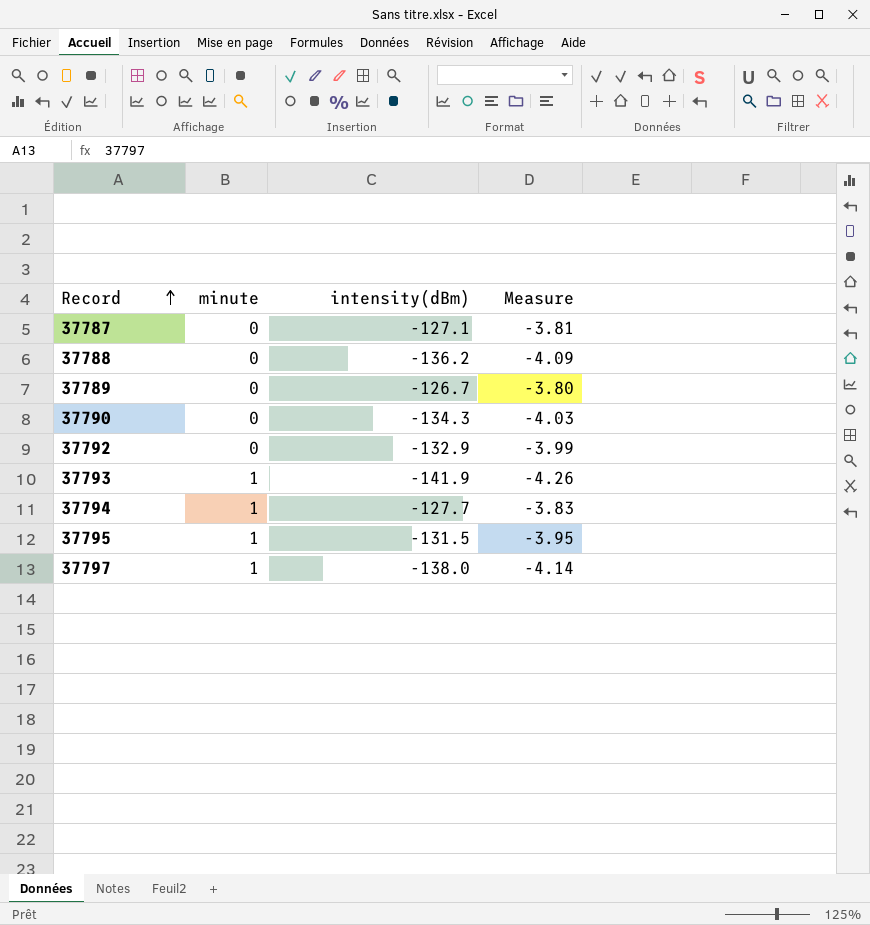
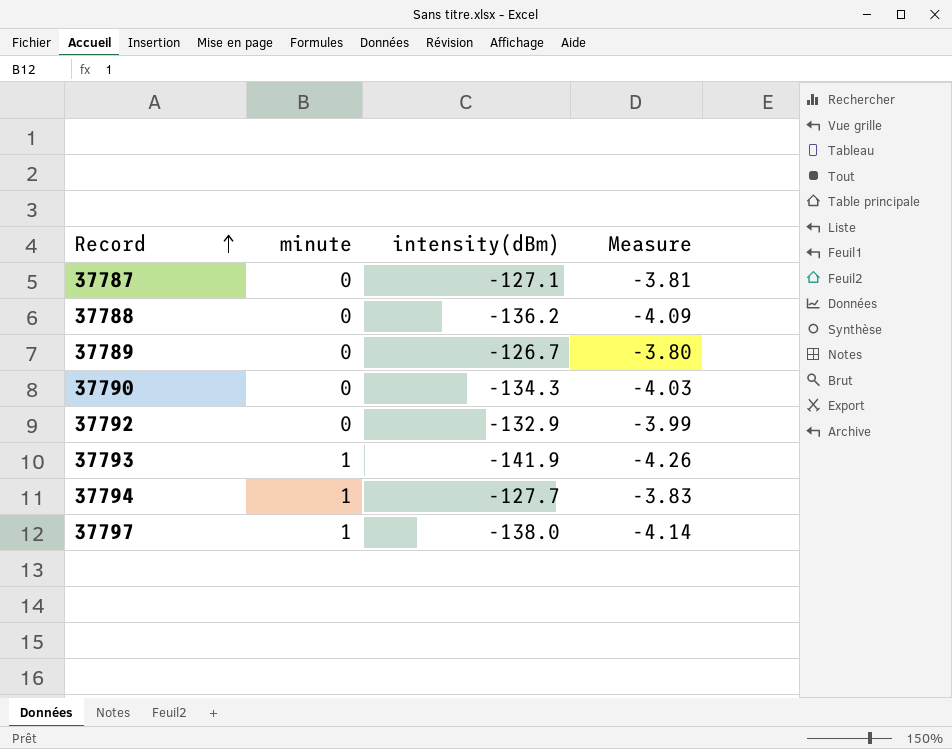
row 37795: 1 | -131.5 | -3.95 -> none

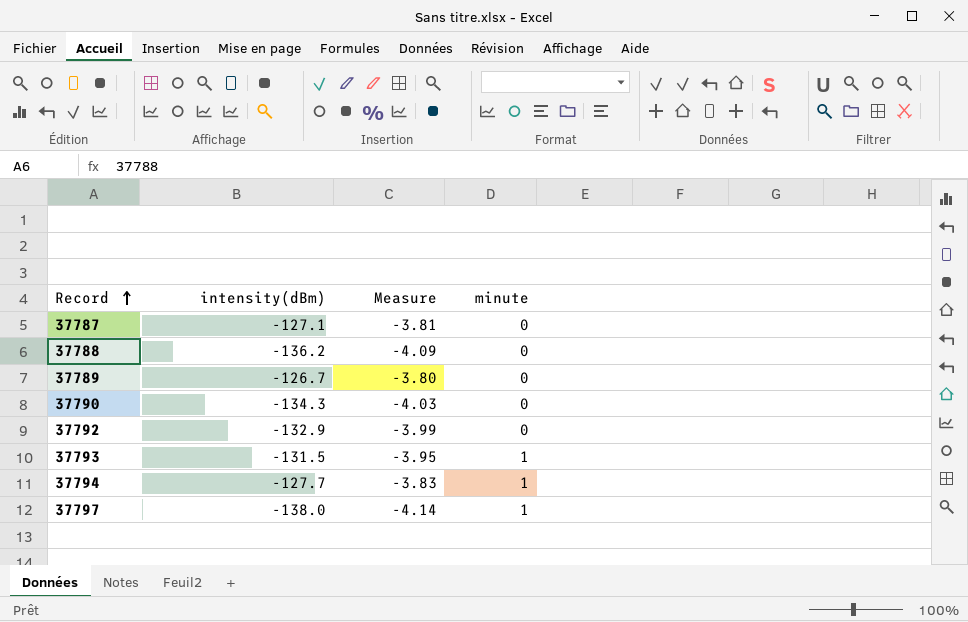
column minute | position: 2 -> 4
37793 | intensity(dBm): -141.9 -> -131.5
37793 | Measure: -4.26 -> -3.95

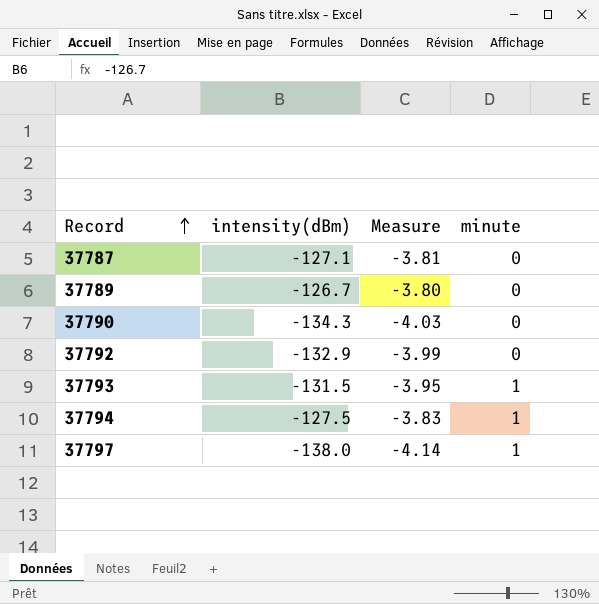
row 37788: -136.2 | -4.09 | 0 -> none
37794 | intensity(dBm): -127.7 -> -127.5

